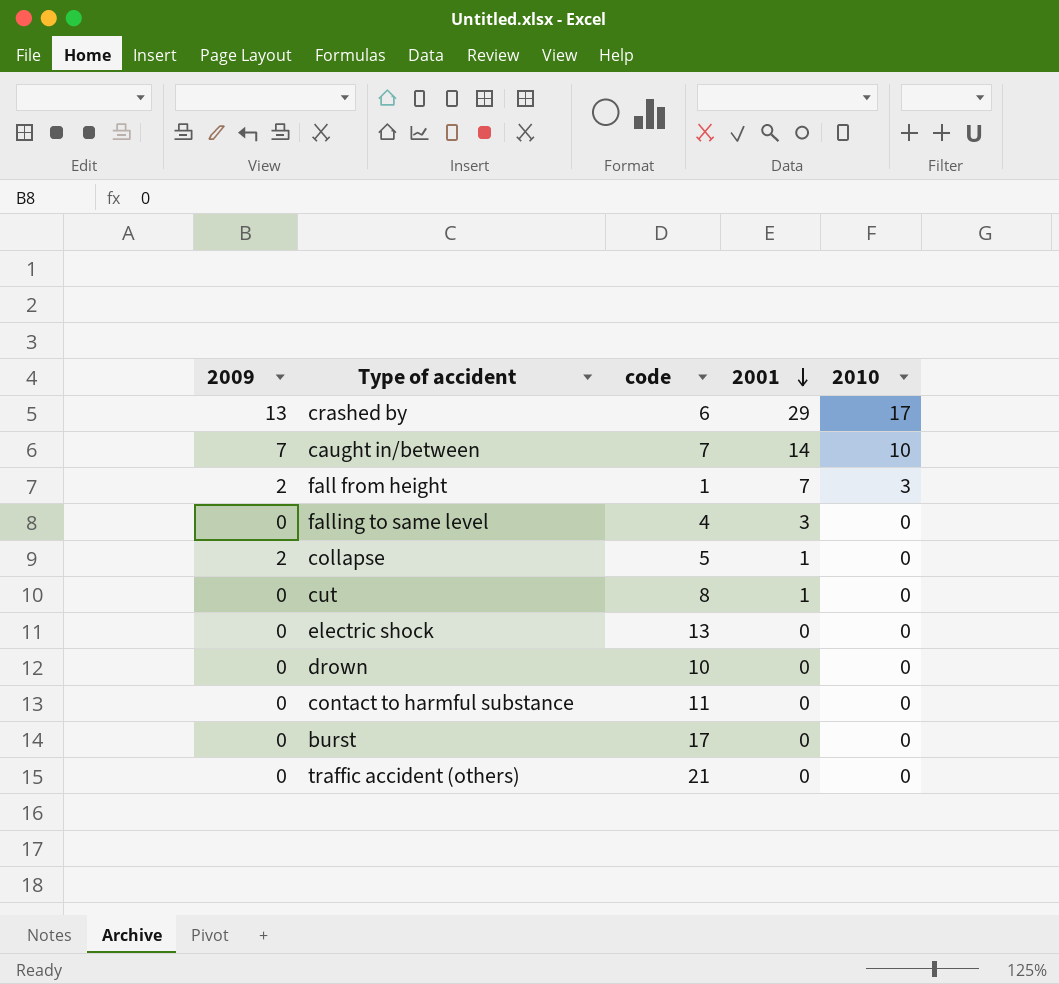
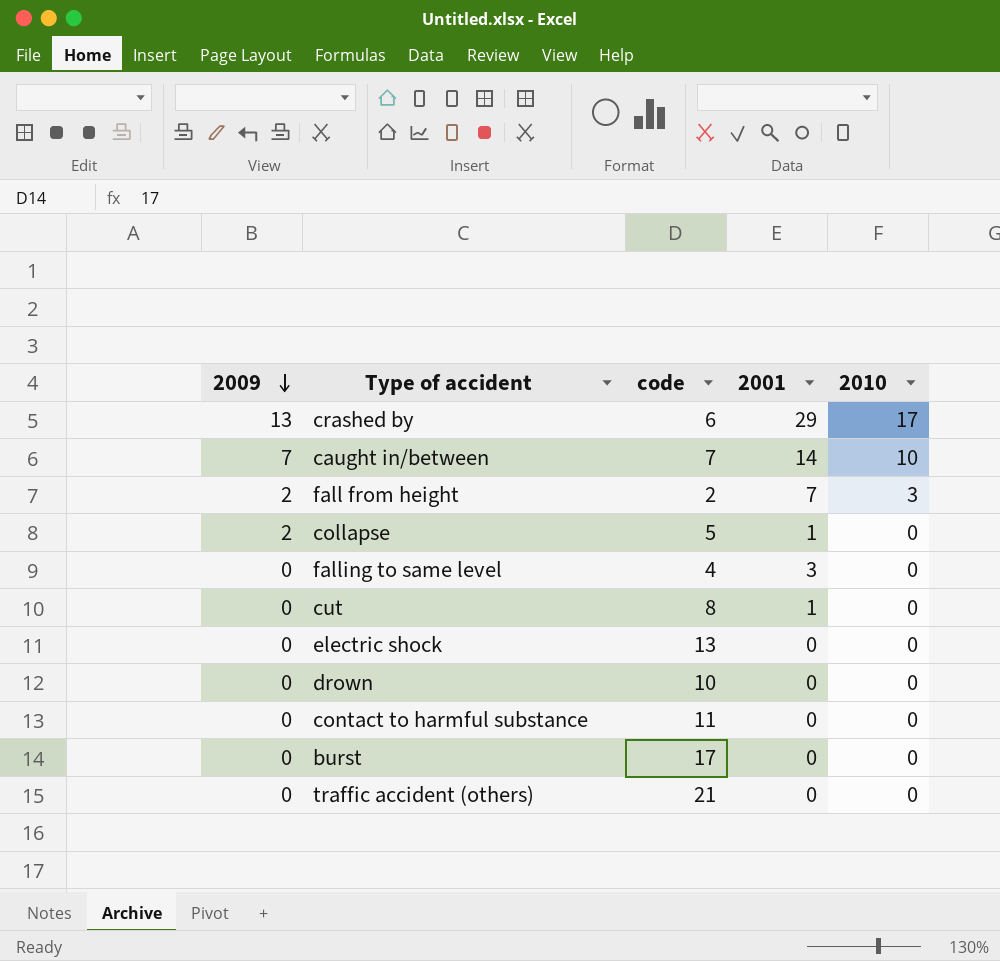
row order: 2001 descending -> 2009 descending
fall from height | code: 1 -> 2

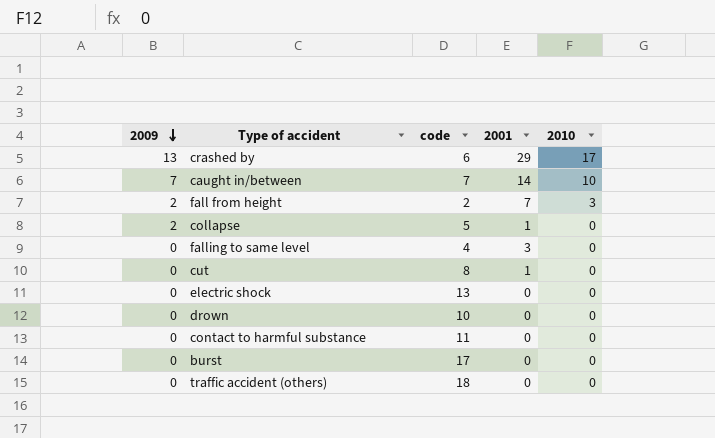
traffic accident (others) | code: 21 -> 18

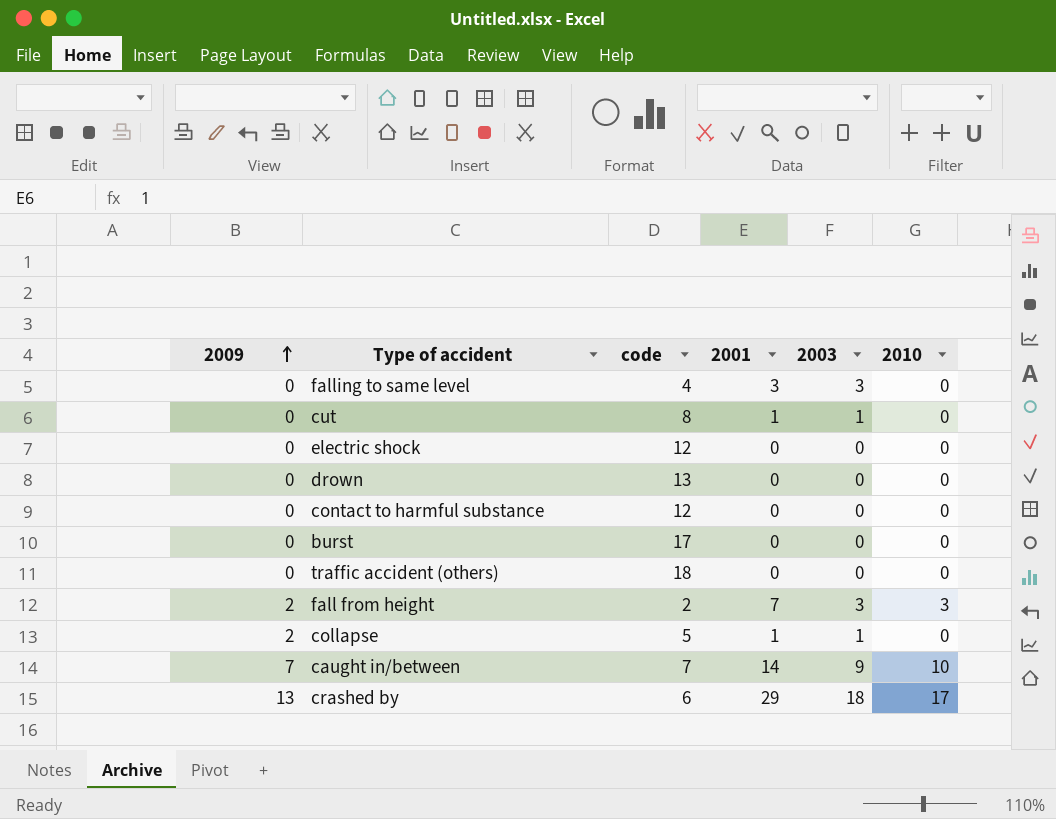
row order: 2009 descending -> 2009 ascending
column 2003 | position: none -> 5
electric shock | code: 13 -> 12
drown | code: 10 -> 13
contact to harmful substance | code: 11 -> 12

